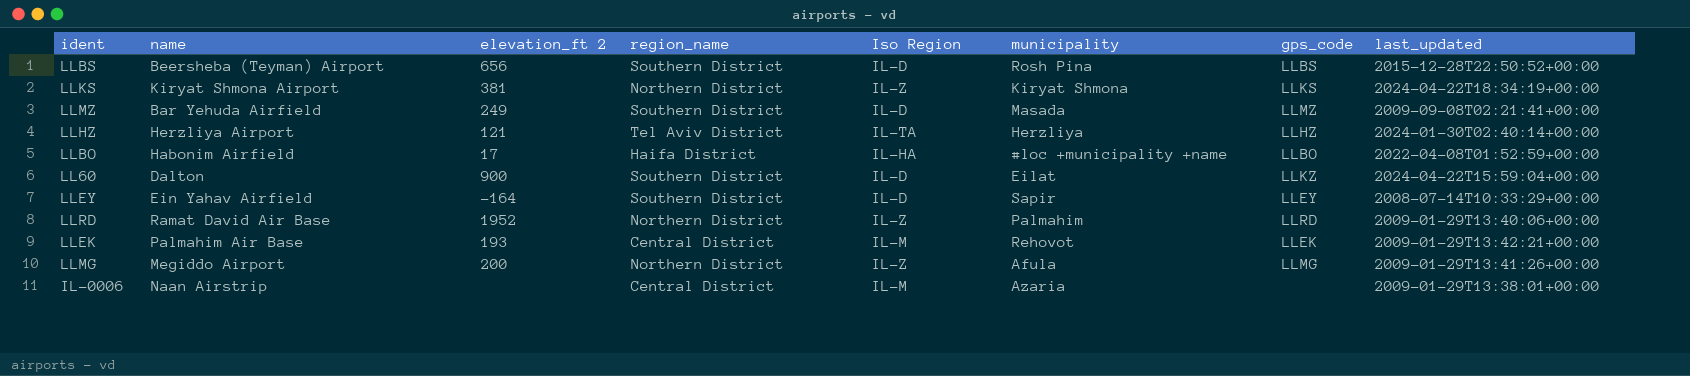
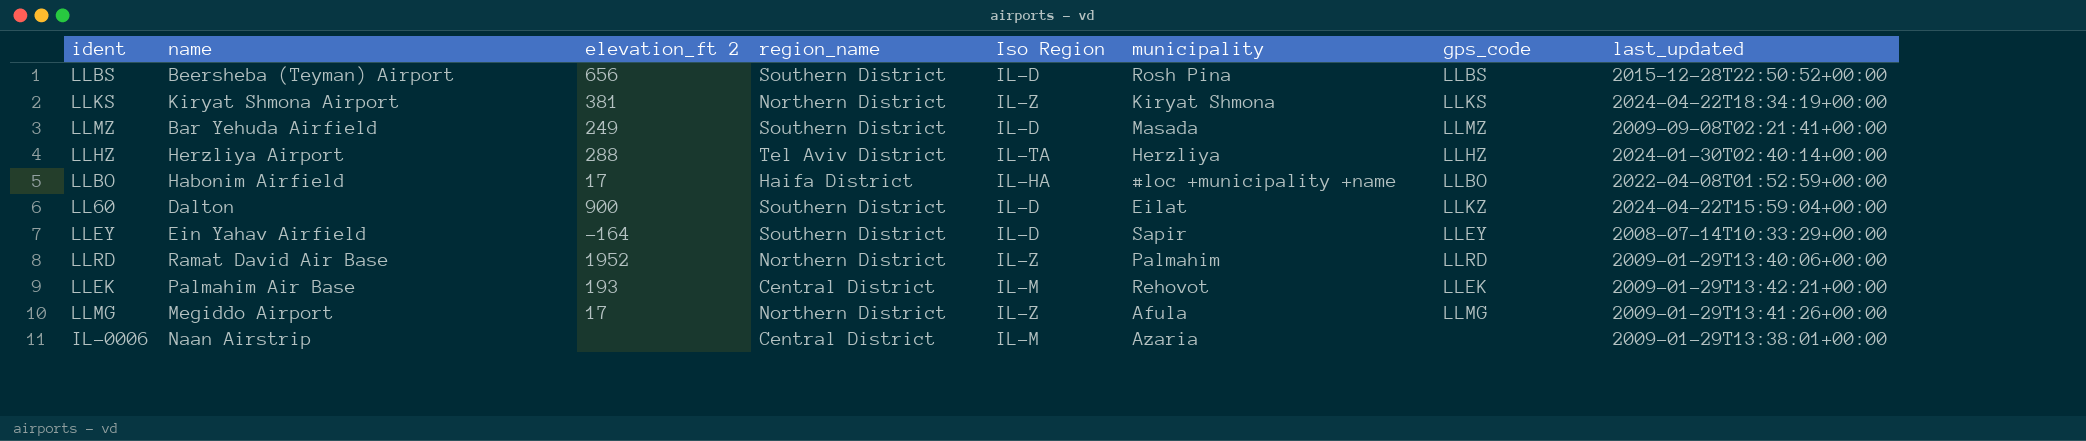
LLHZ | elevation_ft 2: 121 -> 288
LLMG | elevation_ft 2: 200 -> 17

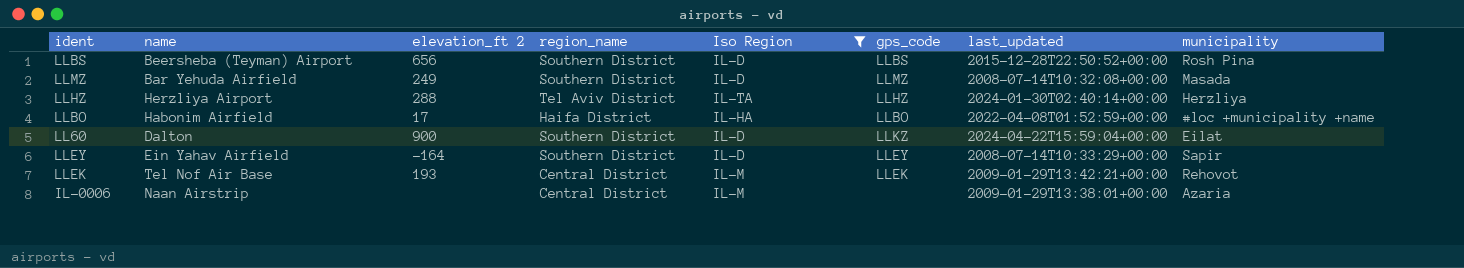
filter: none -> Iso Region != IL-Z
column municipality | position: 6 -> 8
LLMZ | last_updated: 2009-09-08T02:21:41+00:00 -> 2008-07-14T10:32:08+00:00
LLEK | name: Palmahim Air Base -> Tel Nof Air Base

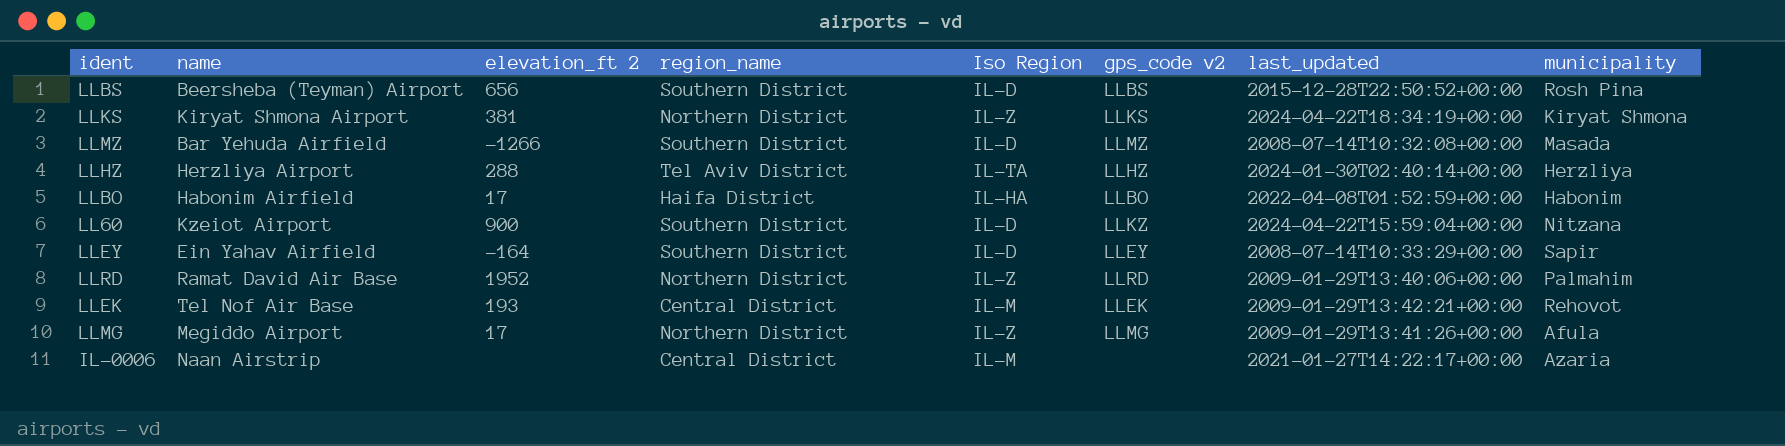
filter: Iso Region != IL-Z -> none
column name: gps_code -> gps_code v2
LLMZ | elevation_ft 2: 249 -> -1266
LLBO | municipality: #loc +municipality +name -> Habonim
LL60 | name: Dalton -> Kzeiot Airport
LL60 | municipality: Eilat -> Nitzana
IL-0006 | last_updated: 2009-01-29T13:38:01+00:00 -> 2021-01-27T14:22:17+00:00

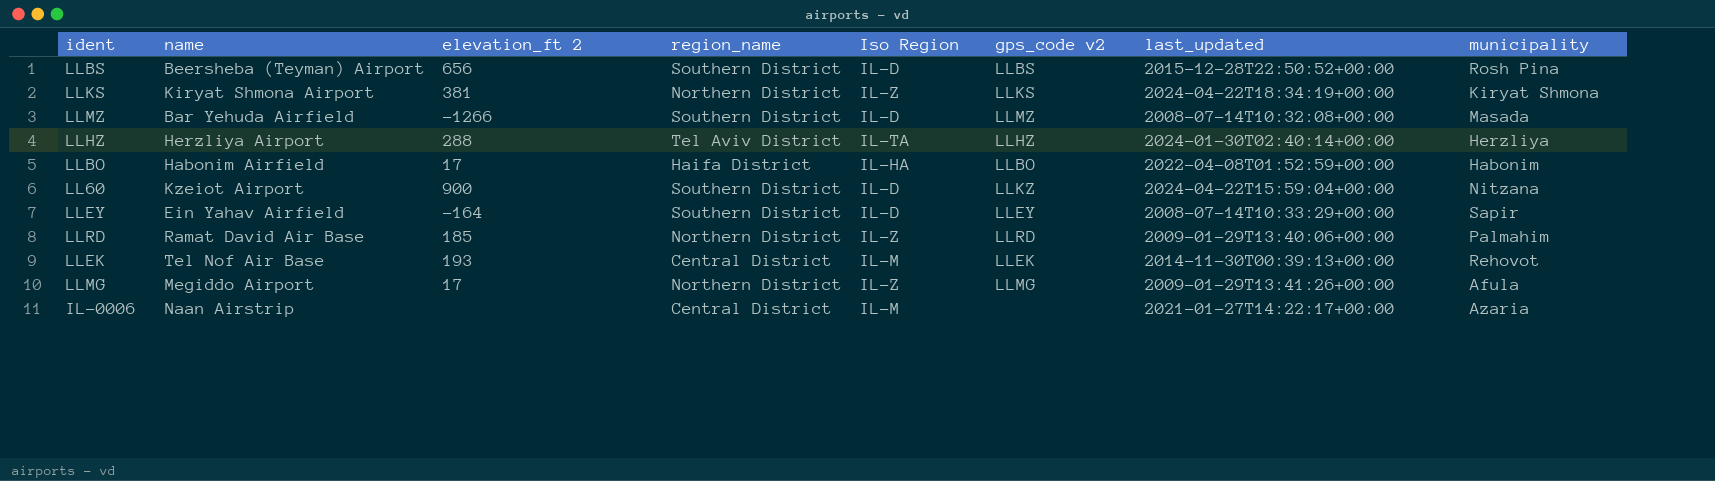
LLRD | elevation_ft 2: 1952 -> 185
LLEK | last_updated: 2009-01-29T13:42:21+00:00 -> 2014-11-30T00:39:13+00:00

